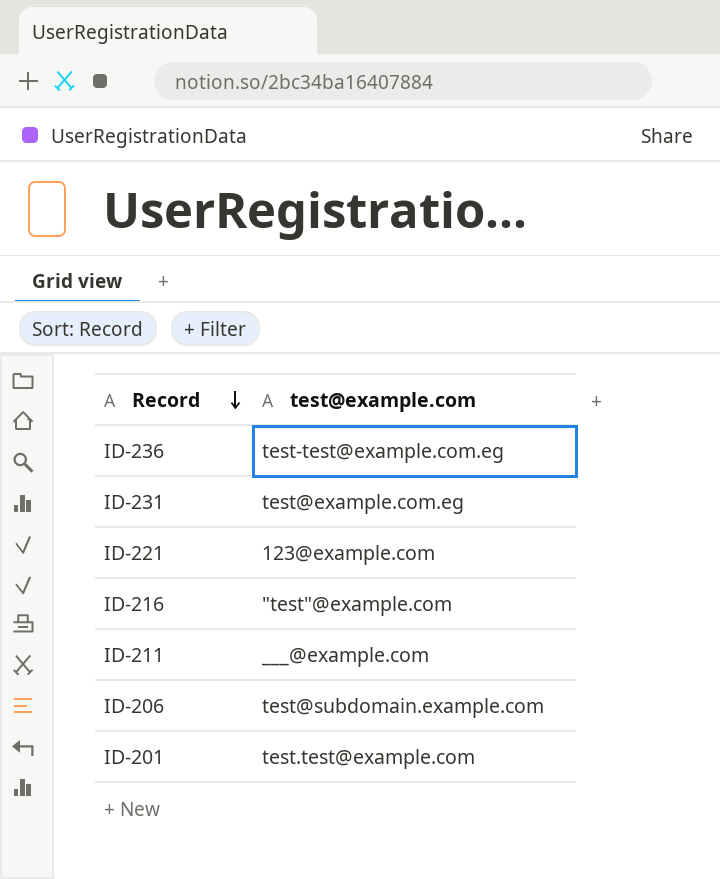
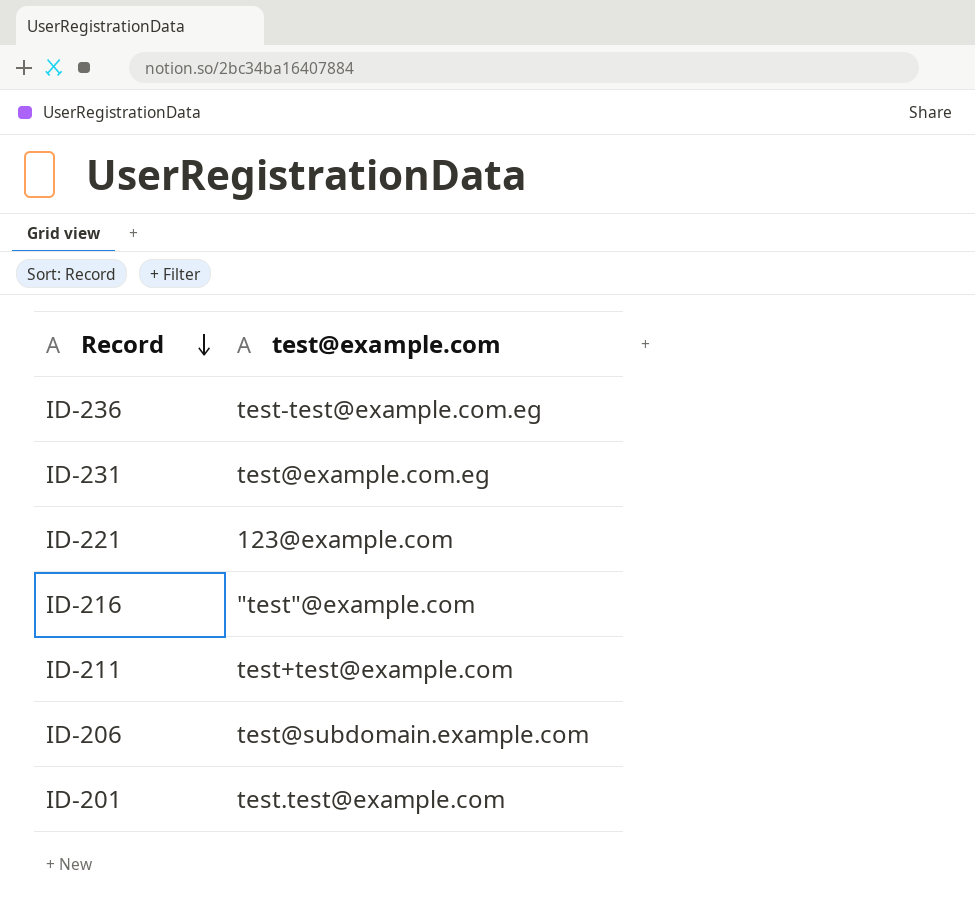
ID-211 | test@example.com: ___@example.com -> test+test@example.com

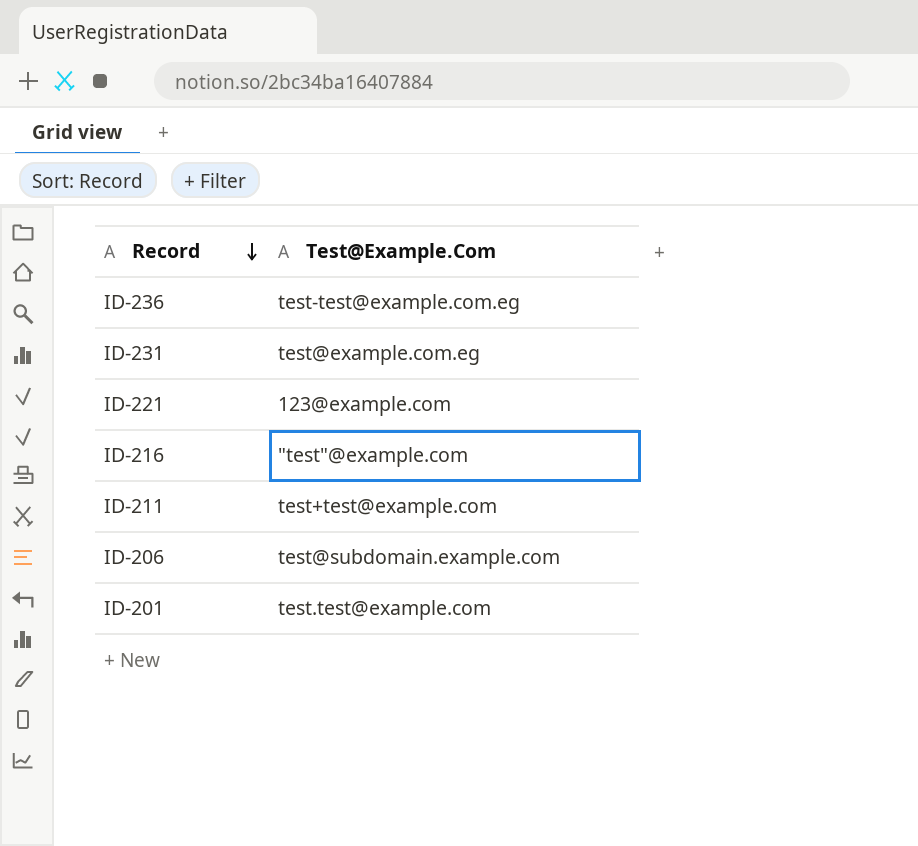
column name: test@example.com -> Test@Example.Com

